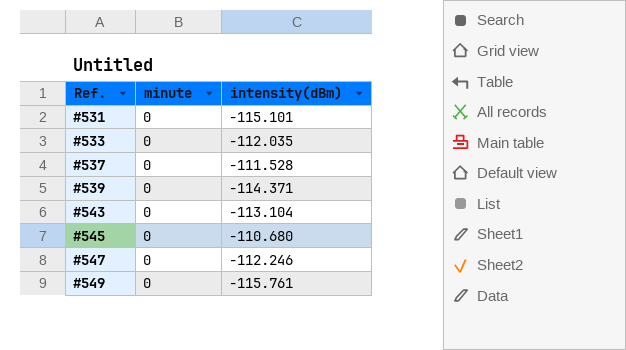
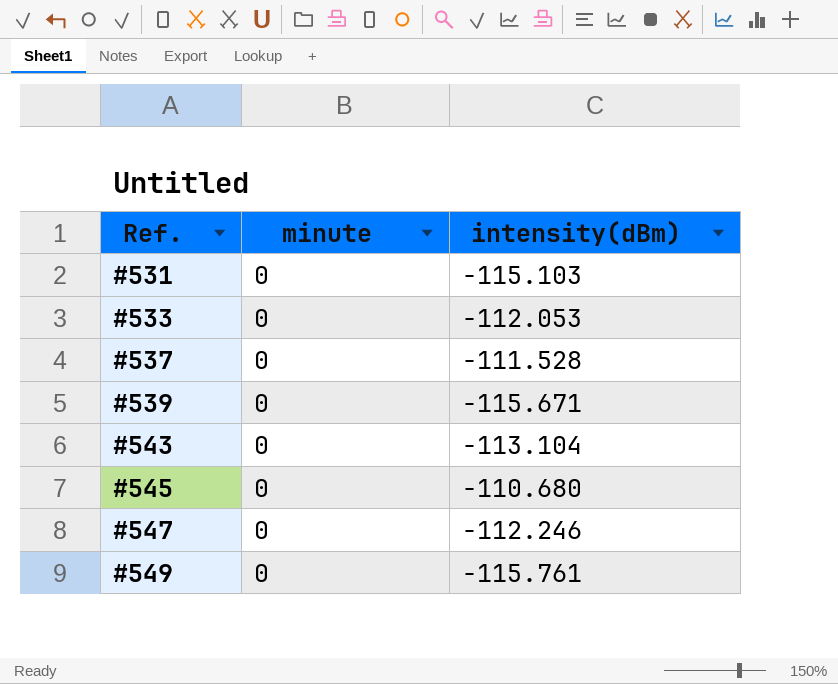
#531 | intensity(dBm): -115.101 -> -115.103
#533 | intensity(dBm): -112.035 -> -112.053
#539 | intensity(dBm): -114.371 -> -115.671

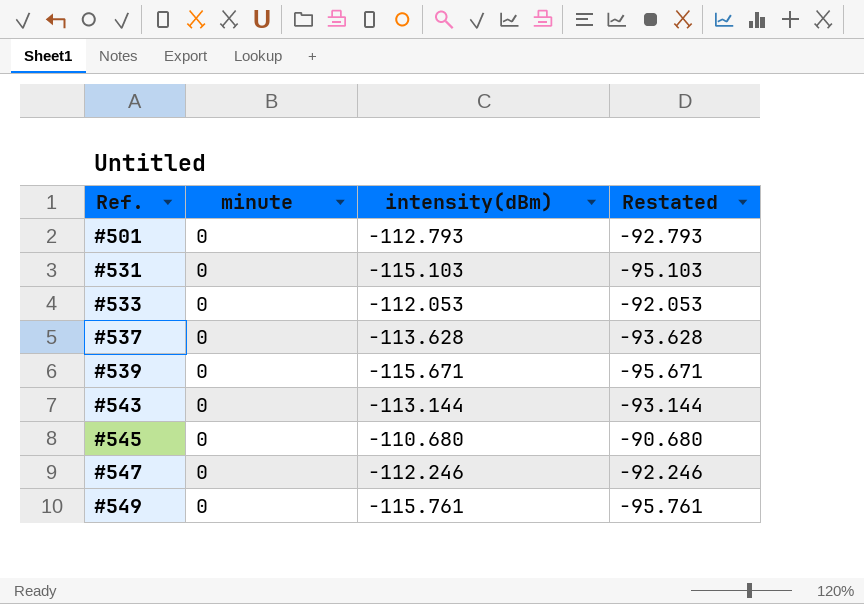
column Restated | formula: none -> [intensity(dBm)] + 20
row #501: none -> 0 | -112.793 | -92.793
#537 | intensity(dBm): -111.528 -> -113.628
#543 | intensity(dBm): -113.104 -> -113.144

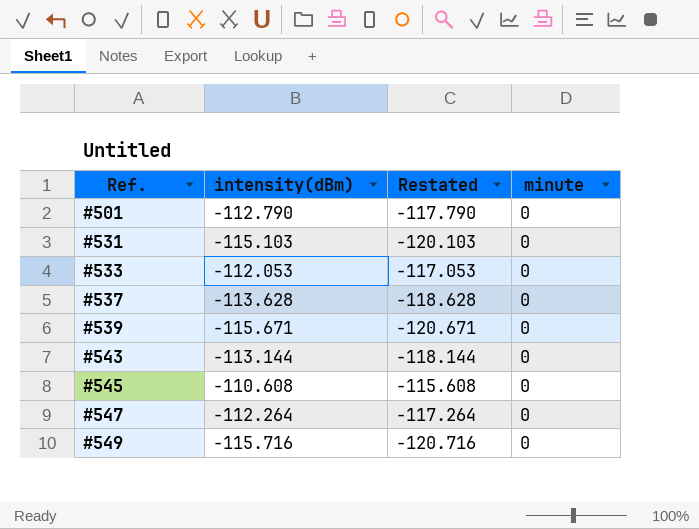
column Restated | formula: [intensity(dBm)] + 20 -> [intensity(dBm)] - 5
column minute | position: 2 -> 4
#501 | intensity(dBm): -112.793 -> -112.790
#545 | intensity(dBm): -110.680 -> -110.608
#547 | intensity(dBm): -112.246 -> -112.264
#549 | intensity(dBm): -115.761 -> -115.716

